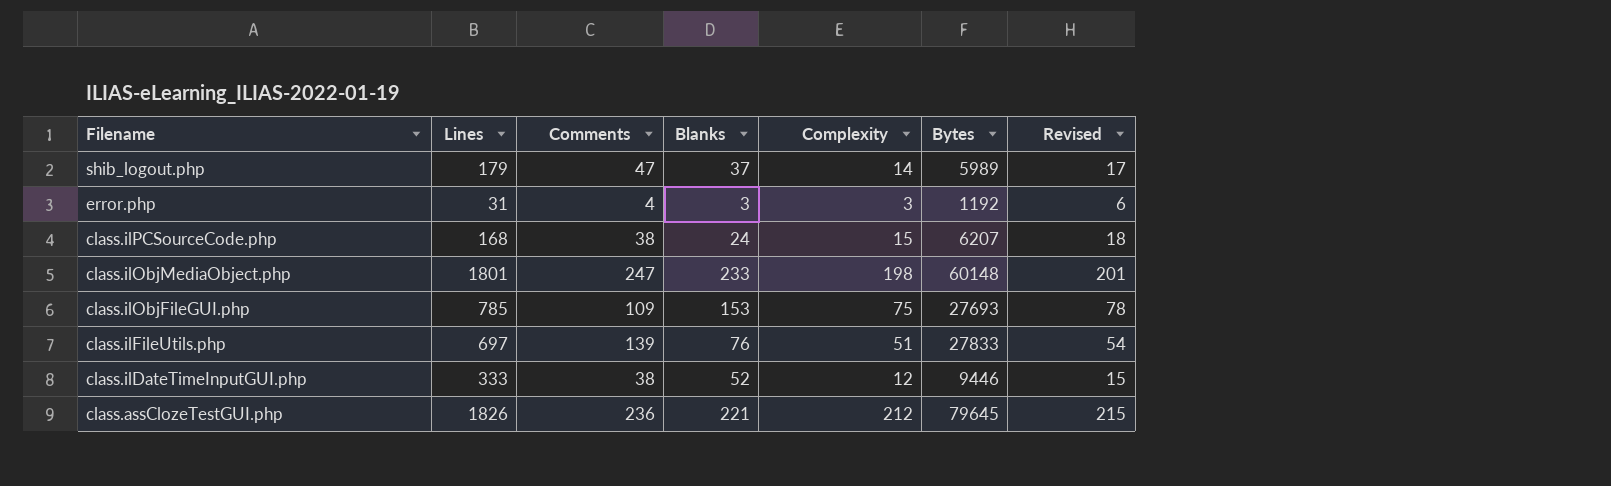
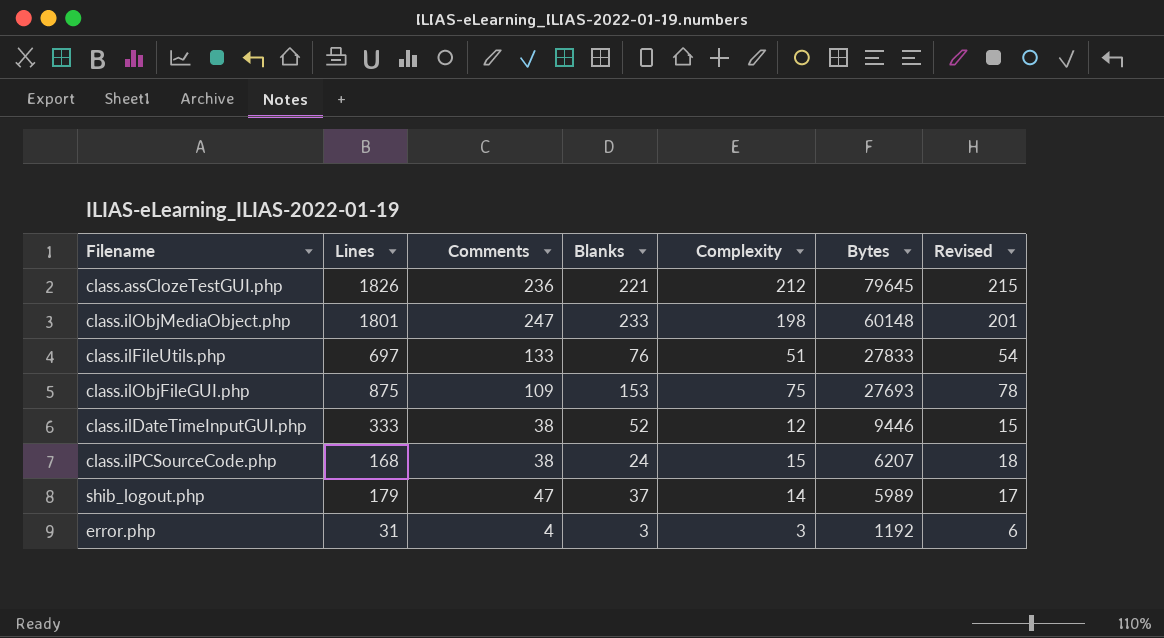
row order: Filename descending -> Bytes descending
class.ilFileUtils.php | Comments: 139 -> 133
class.ilObjFileGUI.php | Lines: 785 -> 875

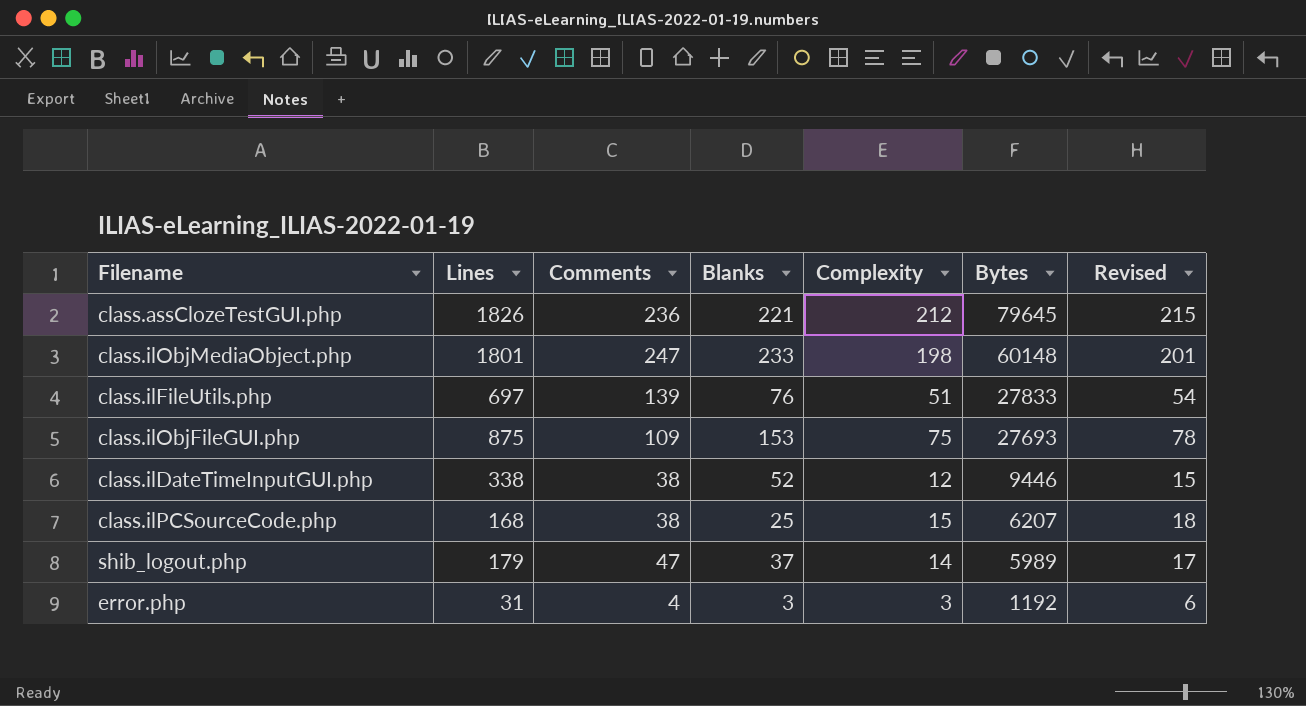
class.ilFileUtils.php | Comments: 133 -> 139
class.ilDateTimeInputGUI.php | Lines: 333 -> 338
class.ilPCSourceCode.php | Blanks: 24 -> 25

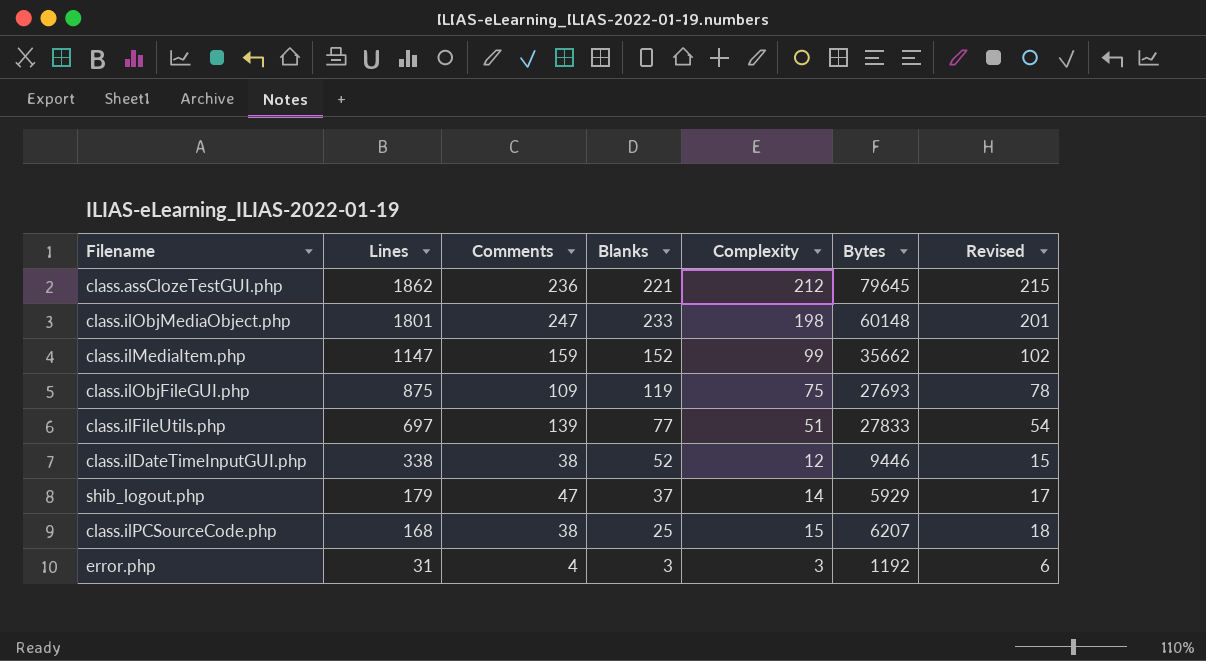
row order: Bytes descending -> Lines descending
class.assClozeTestGUI.php | Lines: 1826 -> 1862
row class.ilMediaItem.php: none -> 1147 | 159 | 152 | 99 | 35662 | 102
class.ilObjFileGUI.php | Blanks: 153 -> 119
class.ilFileUtils.php | Blanks: 76 -> 77
shib_logout.php | Bytes: 5989 -> 5929

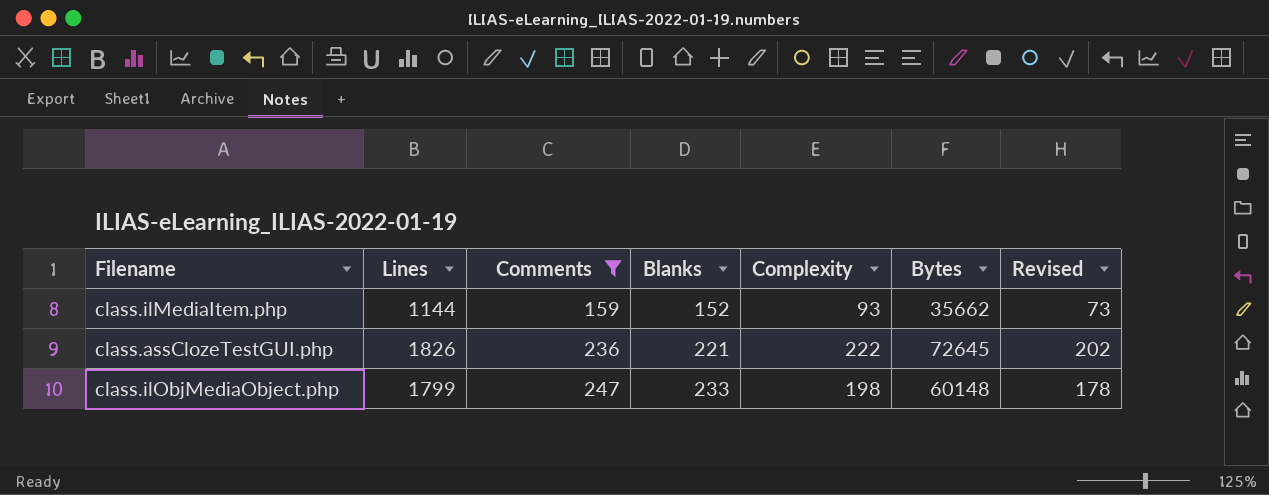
filter: none -> Comments >= 159
row order: Lines descending -> Comments ascending
column Revised | formula: [Complexity] + 3 -> [Complexity] - 20
class.ilMediaItem.php | Lines: 1147 -> 1144
class.ilMediaItem.php | Complexity: 99 -> 93
class.assClozeTestGUI.php | Lines: 1862 -> 1826
class.assClozeTestGUI.php | Complexity: 212 -> 222
class.assClozeTestGUI.php | Bytes: 79645 -> 72645
class.ilObjMediaObject.php | Lines: 1801 -> 1799

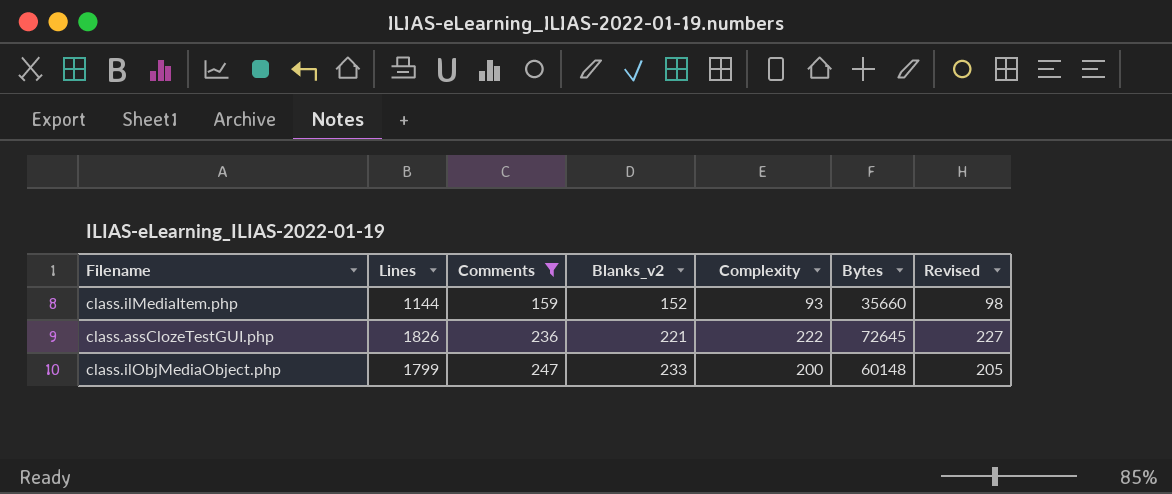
column name: Blanks -> Blanks_v2
column Revised | formula: [Complexity] - 20 -> [Complexity] + 5
class.ilMediaItem.php | Bytes: 35662 -> 35660
class.ilObjMediaObject.php | Complexity: 198 -> 200

